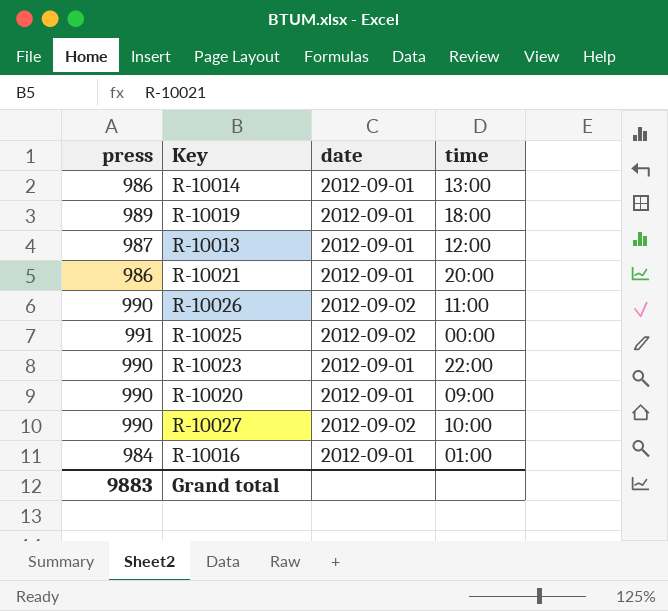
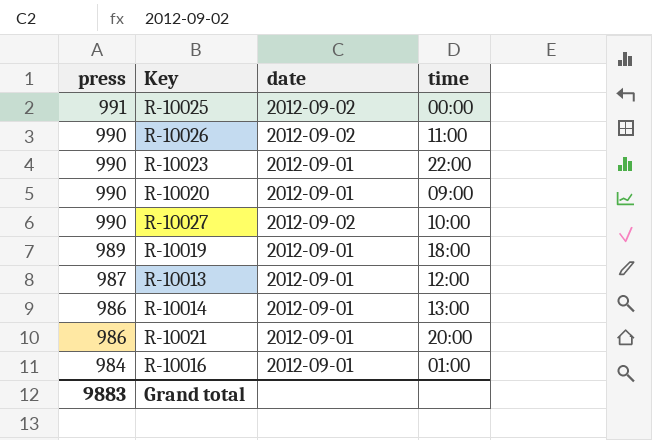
row order: none -> press descending

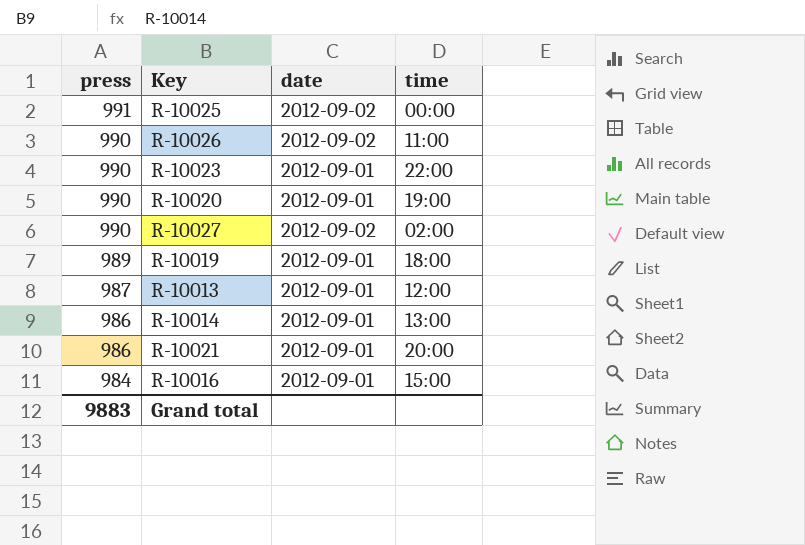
R-10020 | time: 09:00 -> 19:00
R-10027 | time: 10:00 -> 02:00
R-10016 | time: 01:00 -> 15:00

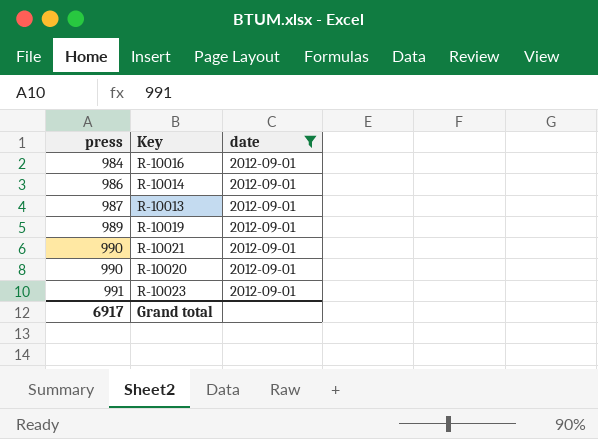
filter: none -> date = 2012-09-01
row order: press descending -> press ascending
column time | position: 4 -> none
R-10021 | press: 986 -> 990
R-10023 | press: 990 -> 991
Grand total | press: 9883 -> 6917

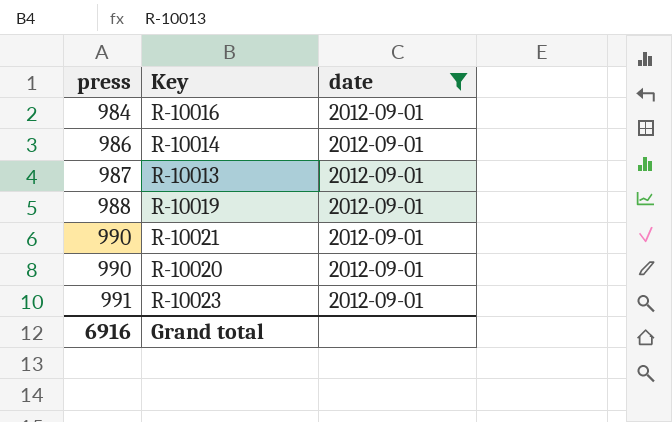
R-10019 | press: 989 -> 988
Grand total | press: 6917 -> 6916

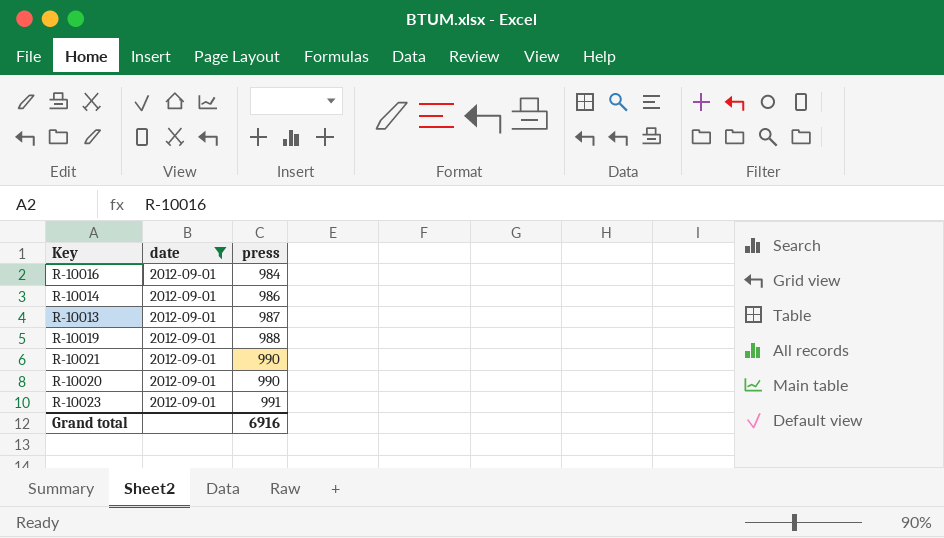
column press | position: 1 -> 3

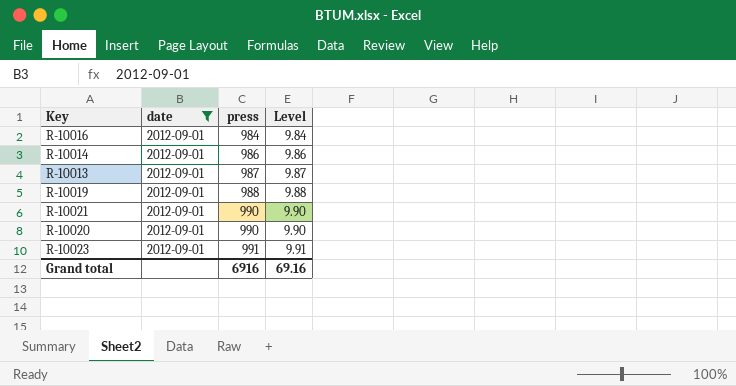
column Level | formula: none -> [press] * 0.01

